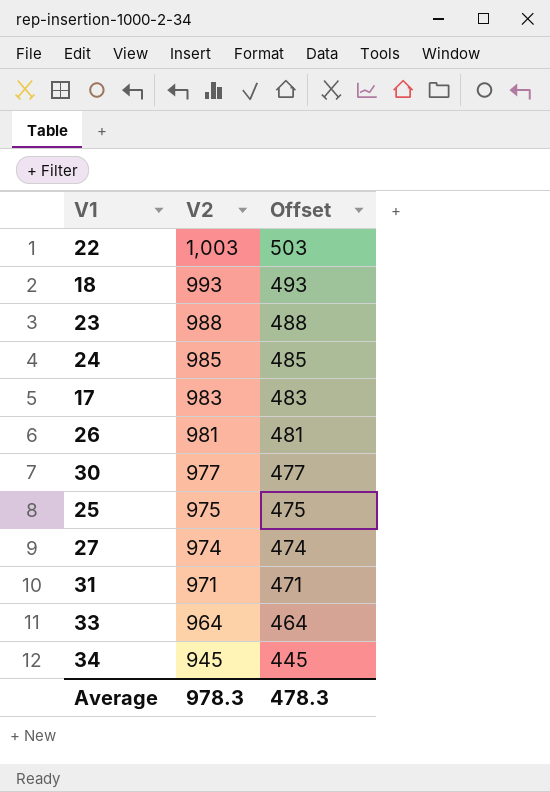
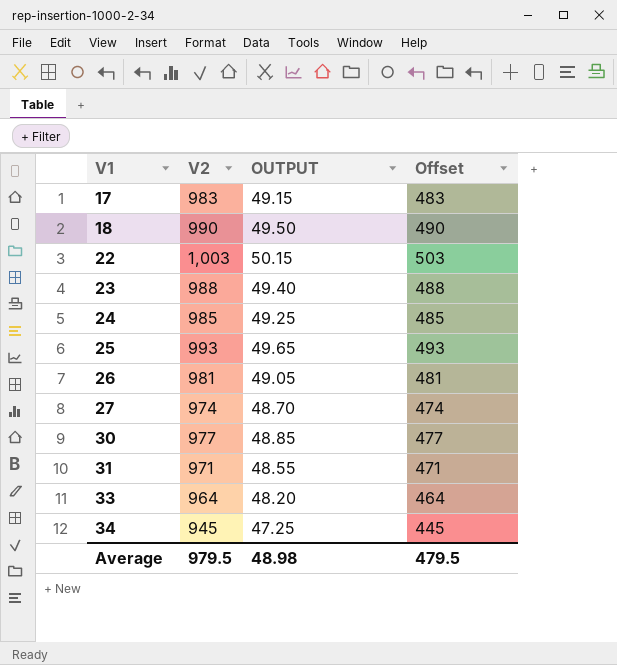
row order: V2 descending -> V1 ascending
column OUTPUT | formula: none -> [V2] * 0.05
18 | V2: 993 -> 990
18 | Offset: 493 -> 490
25 | V2: 975 -> 993
25 | Offset: 475 -> 493
Average | V2: 978.3 -> 979.5
Average | Offset: 478.3 -> 479.5

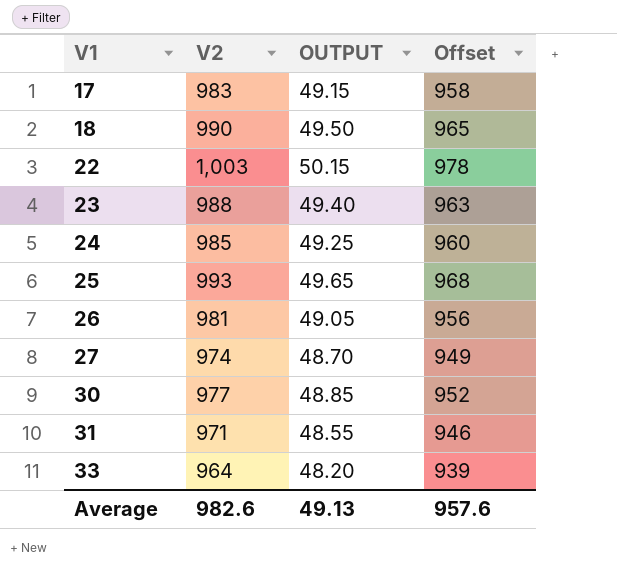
column Offset | formula: [V2] - 500 -> [V2] - 25
row 34: 945 | 47.25 | 445 -> none
Average | V2: 979.5 -> 982.6
Average | OUTPUT: 48.98 -> 49.13
Average | Offset: 479.5 -> 957.6

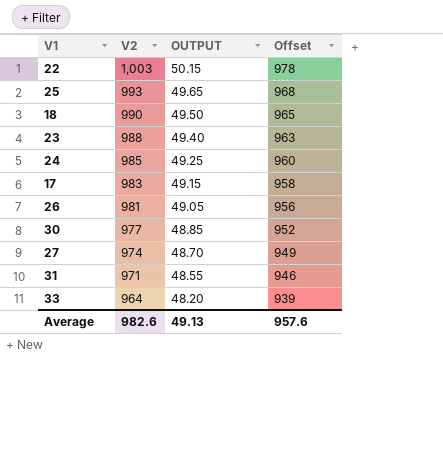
row order: V1 ascending -> V2 descending

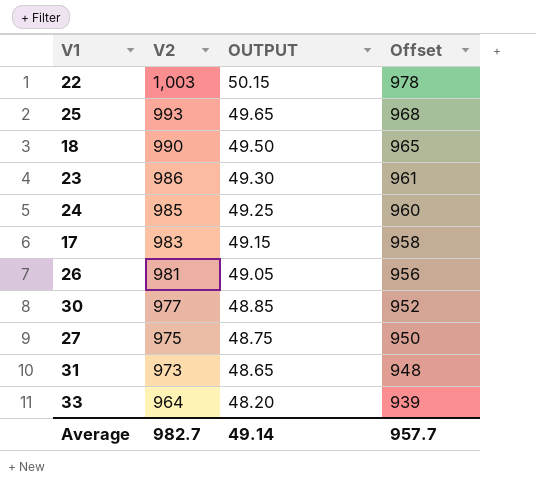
23 | V2: 988 -> 986
23 | OUTPUT: 49.40 -> 49.30
23 | Offset: 963 -> 961
27 | V2: 974 -> 975
27 | OUTPUT: 48.70 -> 48.75
27 | Offset: 949 -> 950
31 | V2: 971 -> 973
31 | OUTPUT: 48.55 -> 48.65
31 | Offset: 946 -> 948
Average | V2: 982.6 -> 982.7
Average | OUTPUT: 49.13 -> 49.14
Average | Offset: 957.6 -> 957.7

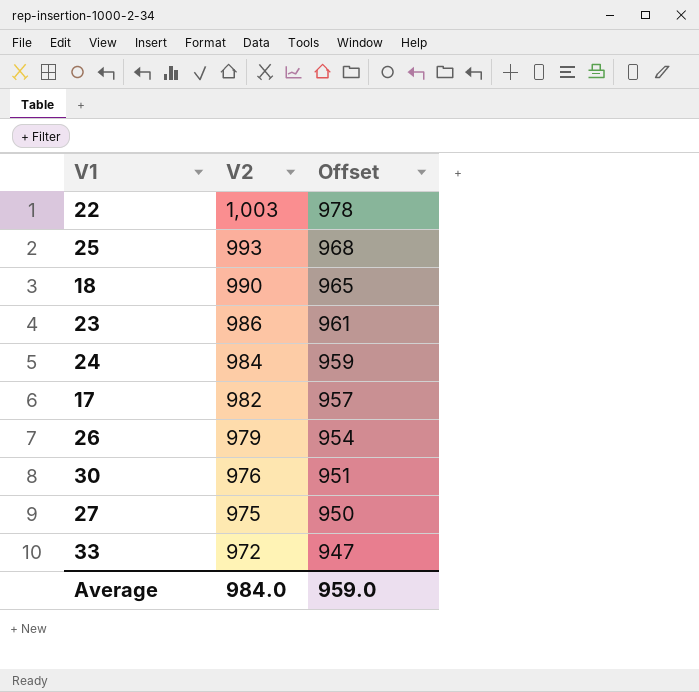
column OUTPUT | formula: [V2] * 0.05 -> none
row 31: 973 | 48.65 | 948 -> none
24 | V2: 985 -> 984
24 | Offset: 960 -> 959
17 | V2: 983 -> 982
17 | Offset: 958 -> 957
26 | V2: 981 -> 979
26 | Offset: 956 -> 954
30 | V2: 977 -> 976
30 | Offset: 952 -> 951
33 | V2: 964 -> 972
33 | Offset: 939 -> 947
Average | V2: 982.7 -> 984.0
Average | Offset: 957.7 -> 959.0

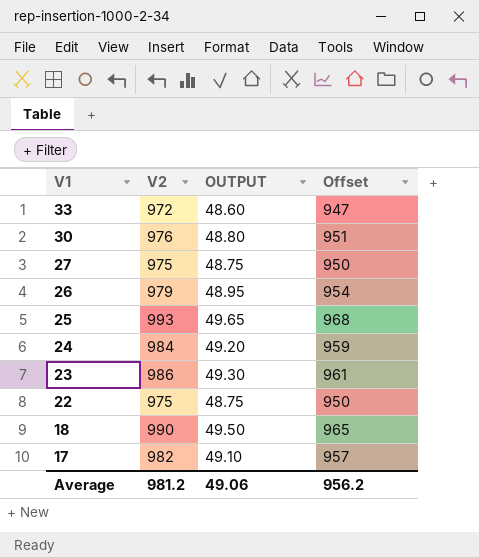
row order: V2 descending -> V1 descending
column OUTPUT | formula: none -> [V2] * 0.05
22 | V2: 1,003 -> 975
22 | Offset: 978 -> 950
Average | V2: 984.0 -> 981.2
Average | Offset: 959.0 -> 956.2

